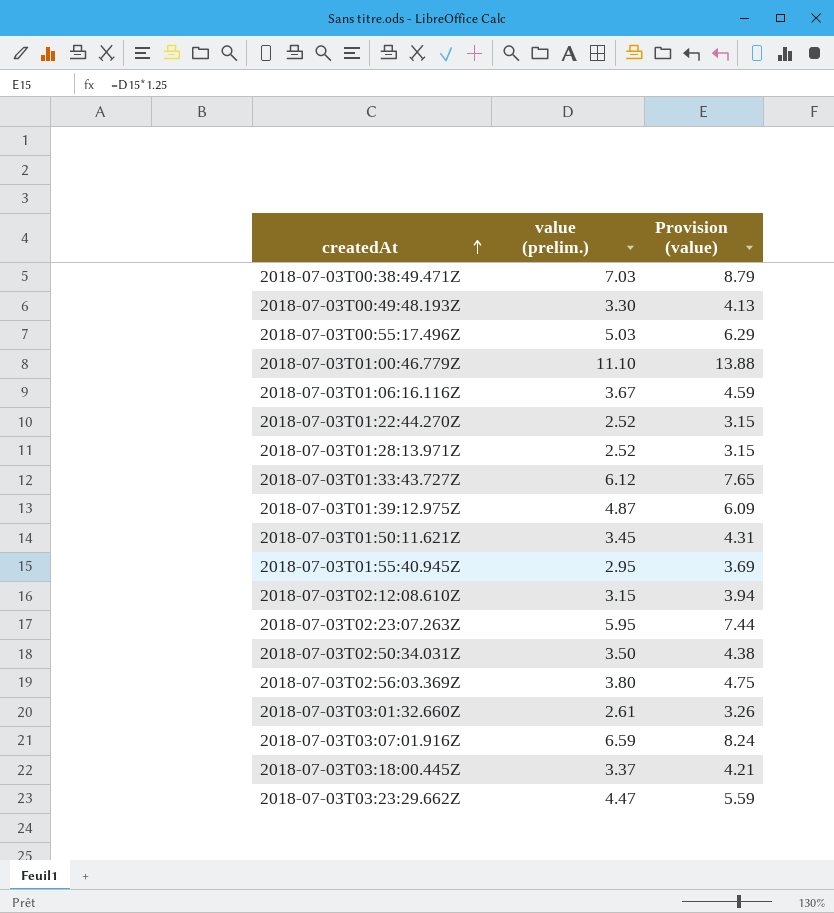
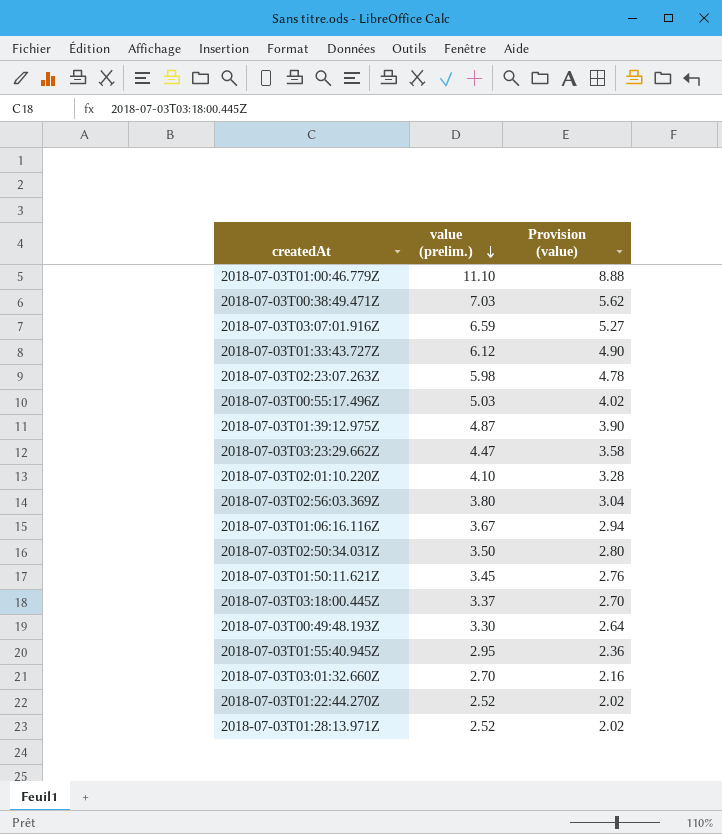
row order: createdAt ascending -> value (prelim.) descending
column Provision (value) | formula: [value (prelim.)] * 1.25 -> [value (prelim.)] * 0.8
row 2018-07-03T02:12:08.610Z: 3.15 | 3.94 -> none
2018-07-03T02:23:07.263Z | value (prelim.): 5.95 -> 5.98
row 2018-07-03T02:01:10.220Z: none -> 4.10 | 3.28
2018-07-03T03:01:32.660Z | value (prelim.): 2.61 -> 2.70

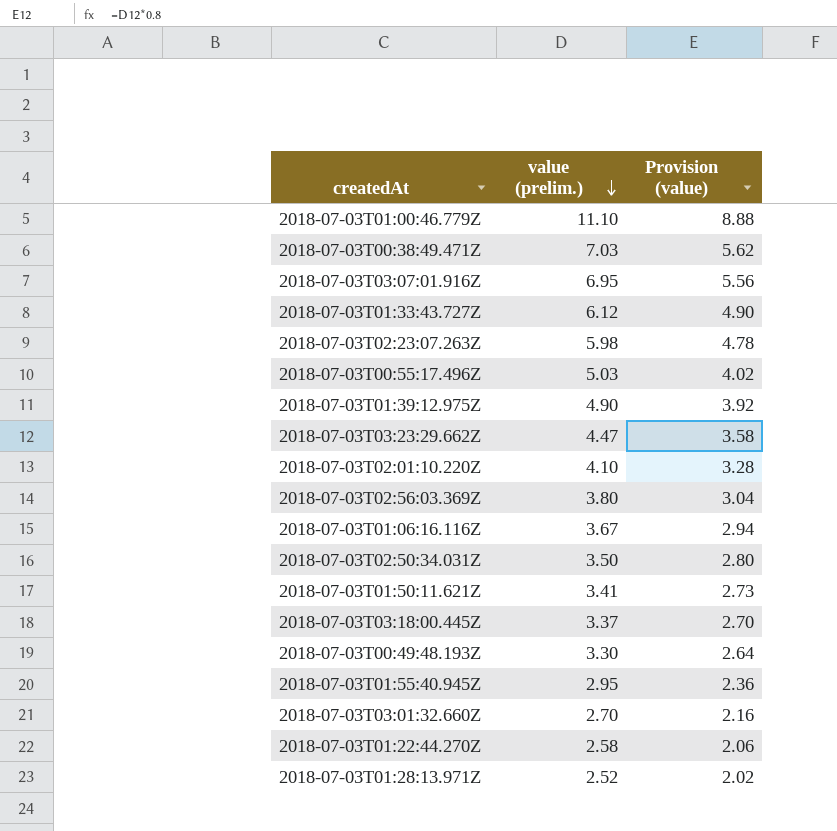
2018-07-03T03:07:01.916Z | value (prelim.): 6.59 -> 6.95
2018-07-03T03:07:01.916Z | Provision (value): 5.27 -> 5.56
2018-07-03T01:39:12.975Z | value (prelim.): 4.87 -> 4.90
2018-07-03T01:39:12.975Z | Provision (value): 3.90 -> 3.92
2018-07-03T01:50:11.621Z | value (prelim.): 3.45 -> 3.41
2018-07-03T01:50:11.621Z | Provision (value): 2.76 -> 2.73
2018-07-03T01:22:44.270Z | value (prelim.): 2.52 -> 2.58
2018-07-03T01:22:44.270Z | Provision (value): 2.02 -> 2.06

